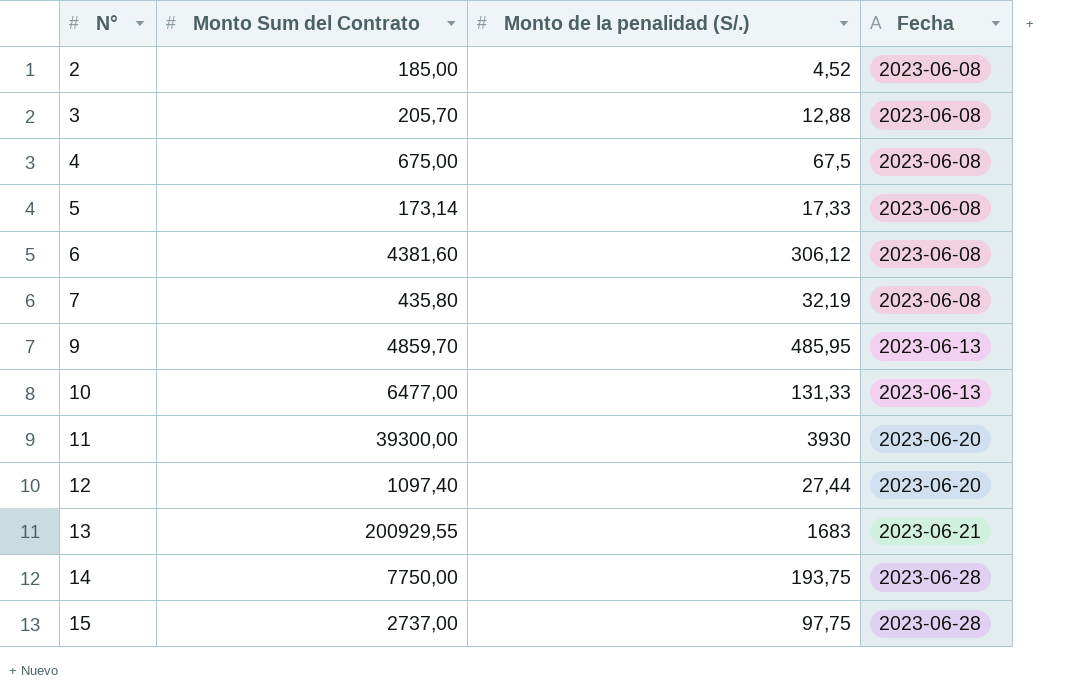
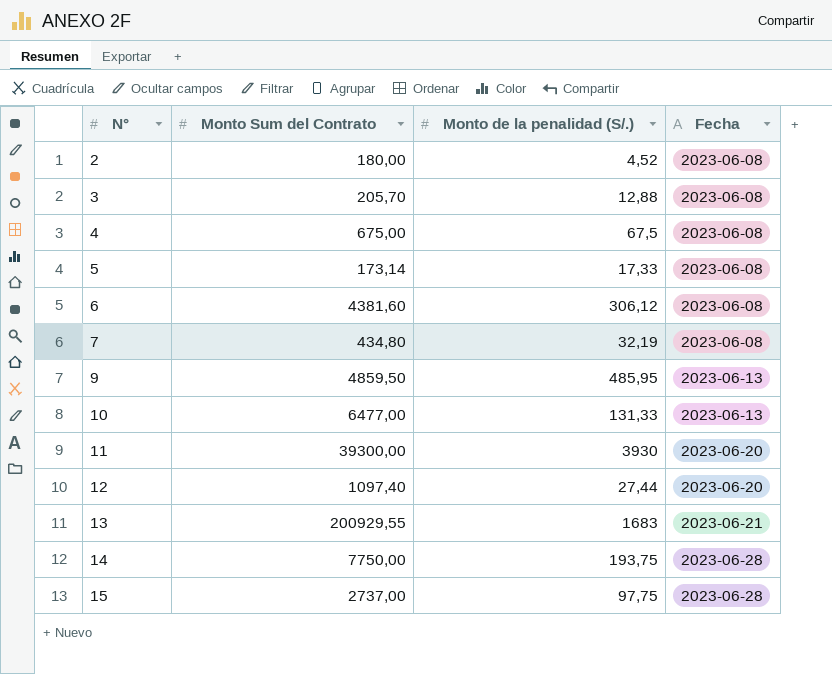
2 | Monto Sum del Contrato: 185,00 -> 180,00
7 | Monto Sum del Contrato: 435,80 -> 434,80
9 | Monto Sum del Contrato: 4859,70 -> 4859,50

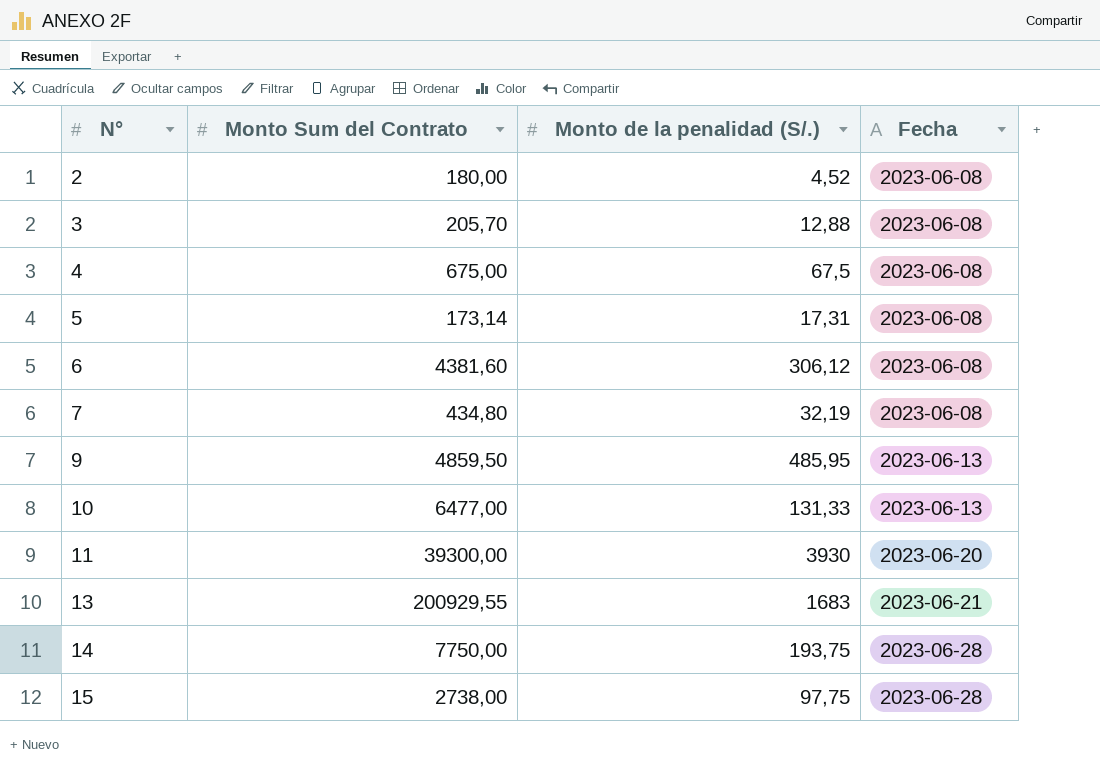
row 12: 1097,40 | 27,44 | 2023-06-20 -> none
5 | Monto de la penalidad (S/.): 17,33 -> 17,31
15 | Monto Sum del Contrato: 2737,00 -> 2738,00

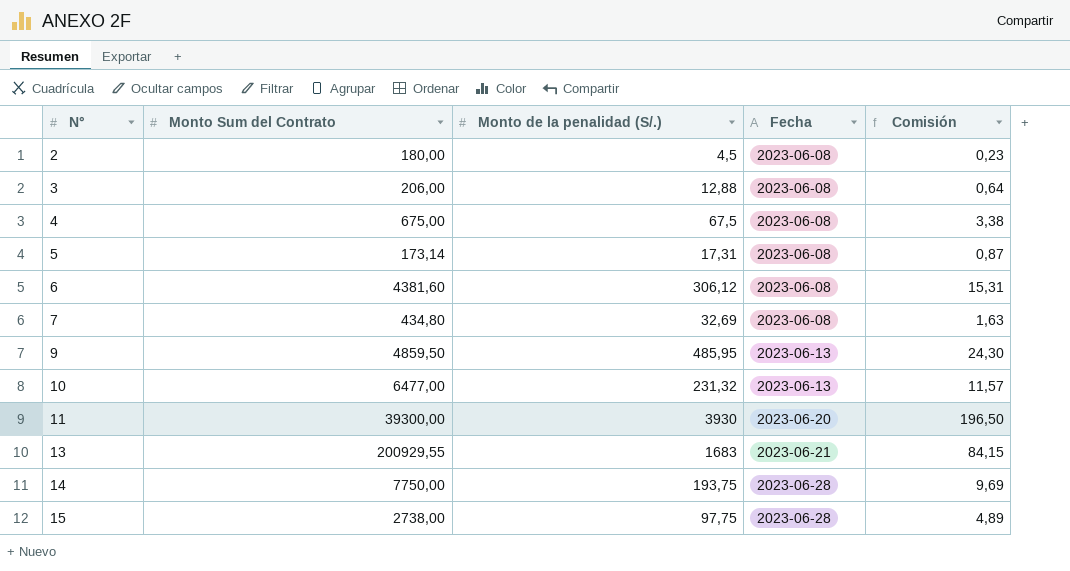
column Comisión | formula: none -> [Monto de la penalidad (S/.)] * 0,05
2 | Monto de la penalidad (S/.): 4,52 -> 4,5
3 | Monto Sum del Contrato: 205,70 -> 206,00
7 | Monto de la penalidad (S/.): 32,19 -> 32,69
10 | Monto de la penalidad (S/.): 131,33 -> 231,32

